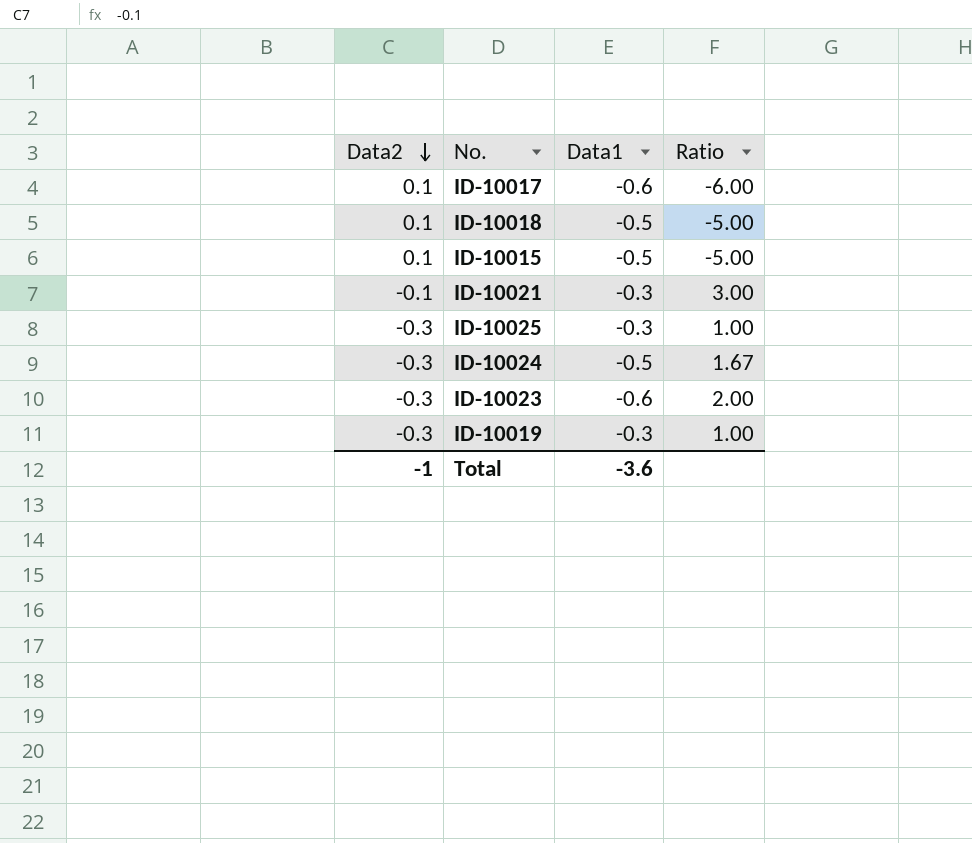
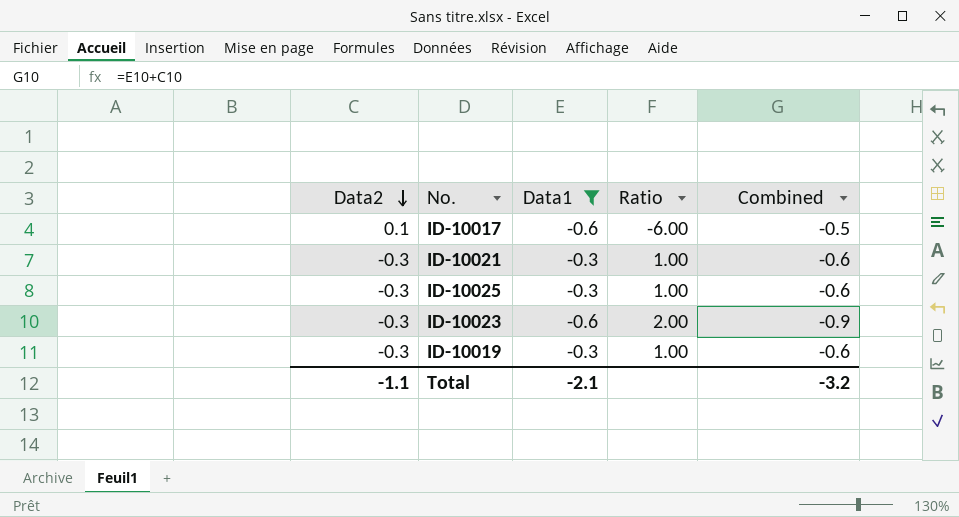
filter: none -> Data1 != -0.5
column Combined | formula: none -> [Data2] + [Data1]
ID-10021 | Data2: -0.1 -> -0.3
ID-10021 | Ratio: 3.00 -> 1.00
Total | Data2: -1 -> -1.1
Total | Data1: -3.6 -> -2.1

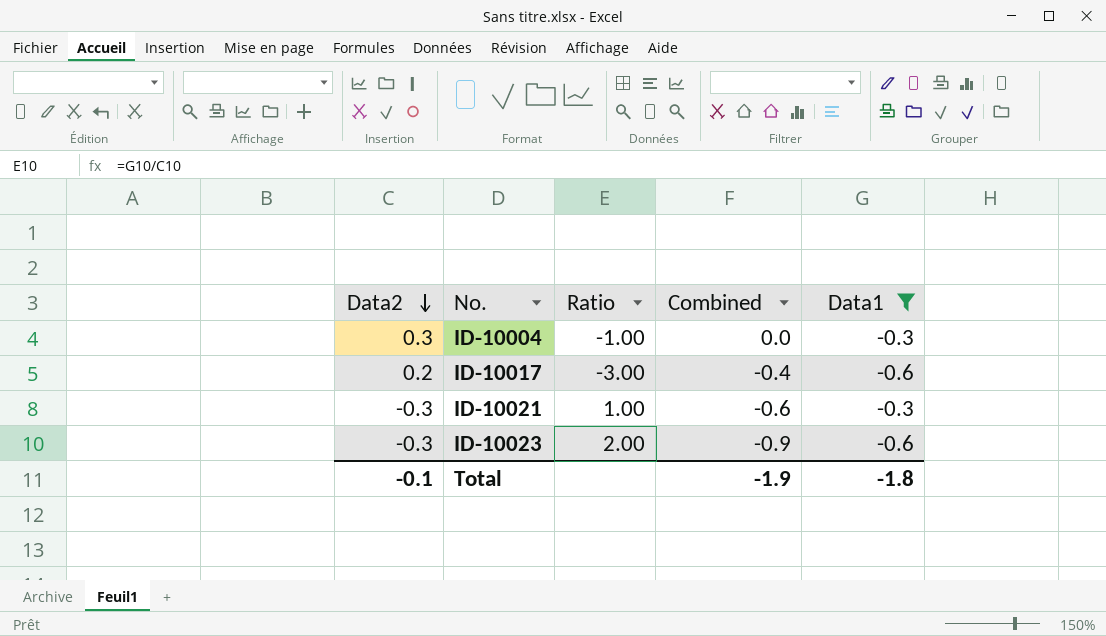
column Data1 | position: 3 -> 5
row ID-10025: -0.3 | -0.3 | 1.00 | -0.6 -> none
row ID-10019: -0.3 | -0.3 | 1.00 | -0.6 -> none
row ID-10004: none -> 0.3 | -1.00 | 0.0 | -0.3
ID-10017 | Data2: 0.1 -> 0.2
ID-10017 | Ratio: -6.00 -> -3.00
ID-10017 | Combined: -0.5 -> -0.4
Total | Data2: -1.1 -> -0.1
Total | Combined: -3.2 -> -1.9
Total | Data1: -2.1 -> -1.8

